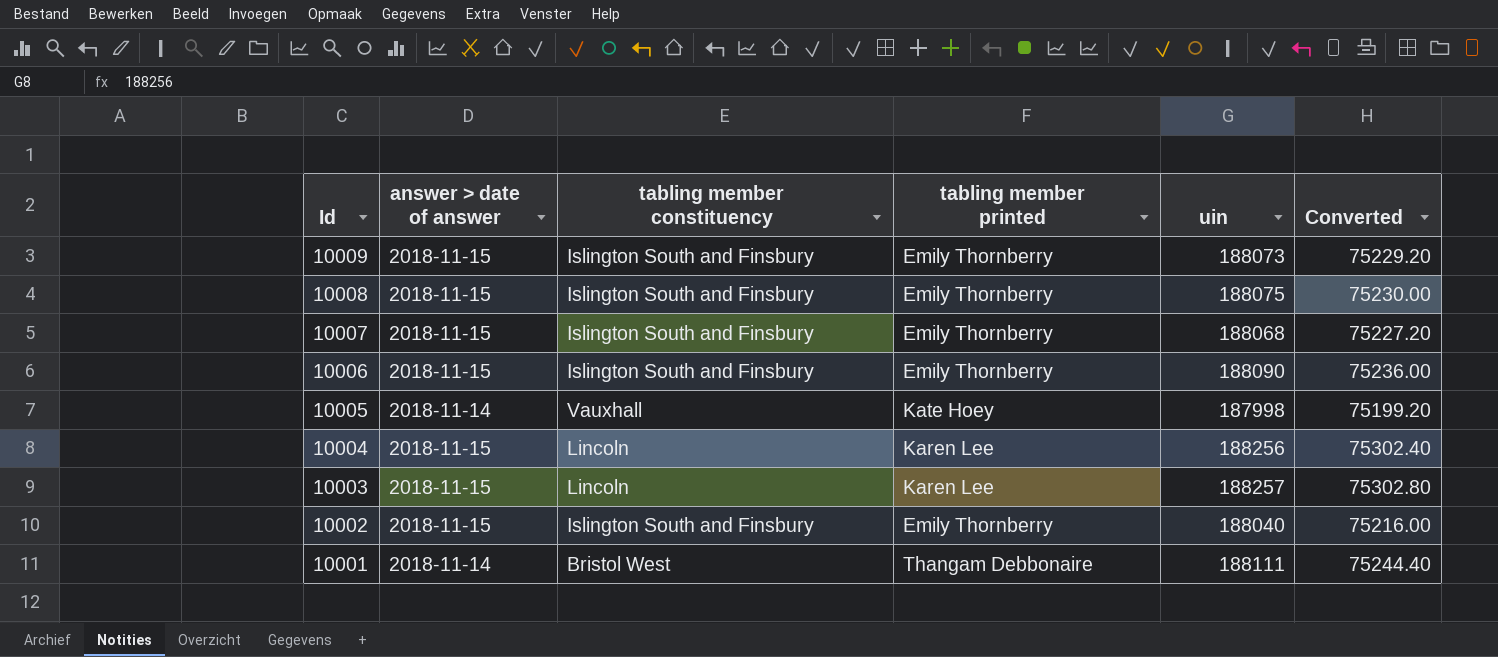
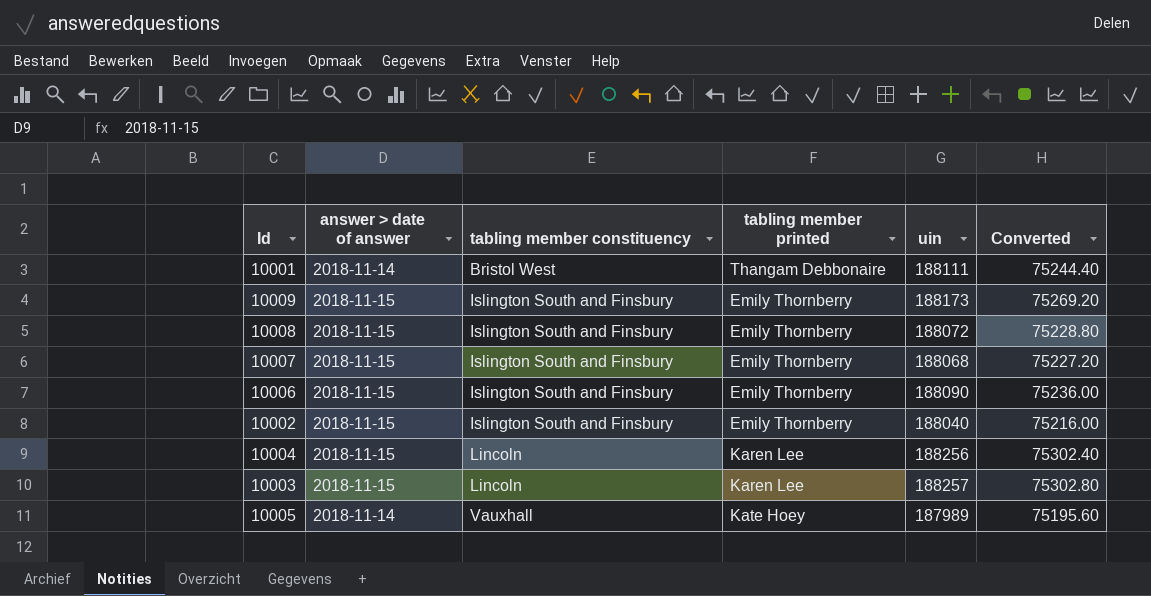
row order: Id descending -> tabling member constituency ascending
10009 | uin: 188073 -> 188173
10009 | Converted: 75229.20 -> 75269.20
10008 | uin: 188075 -> 188072
10008 | Converted: 75230.00 -> 75228.80
10005 | uin: 187998 -> 187989
10005 | Converted: 75199.20 -> 75195.60

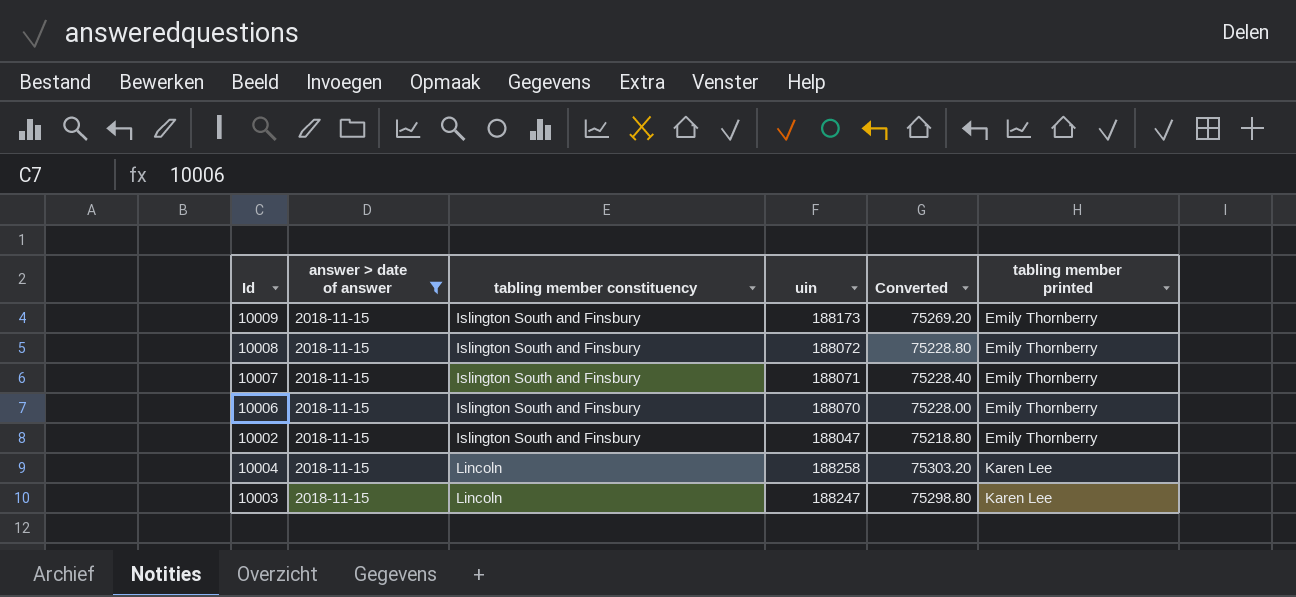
filter: none -> answer > date of answer = 2018-11-15
column tabling member printed | position: 4 -> 6
10007 | uin: 188068 -> 188071
10007 | Converted: 75227.20 -> 75228.40
10006 | uin: 188090 -> 188070
10006 | Converted: 75236.00 -> 75228.00
10002 | uin: 188040 -> 188047
10002 | Converted: 75216.00 -> 75218.80
10004 | uin: 188256 -> 188258
10004 | Converted: 75302.40 -> 75303.20
10003 | uin: 188257 -> 188247
10003 | Converted: 75302.80 -> 75298.80

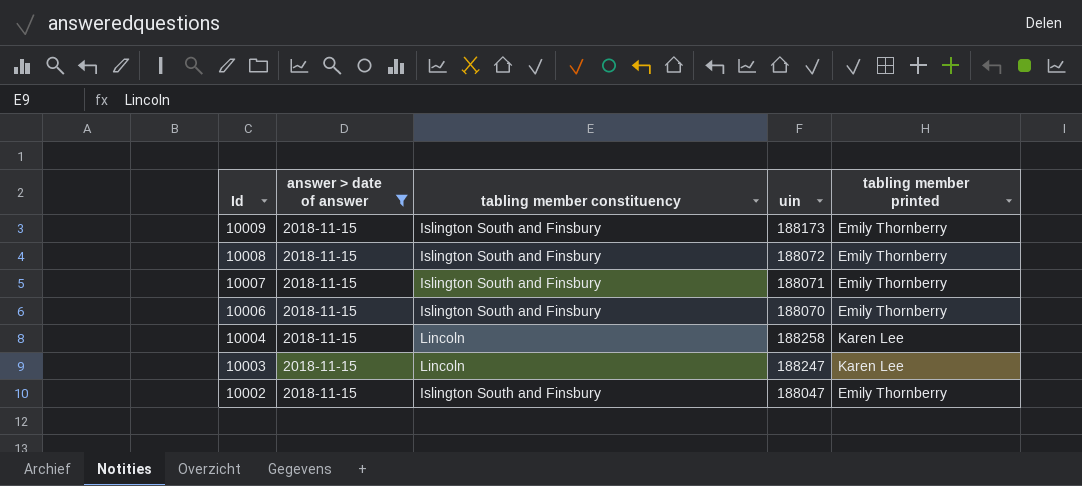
row order: tabling member constituency ascending -> Id descending
column Converted | formula: [uin] * 0.4 -> none

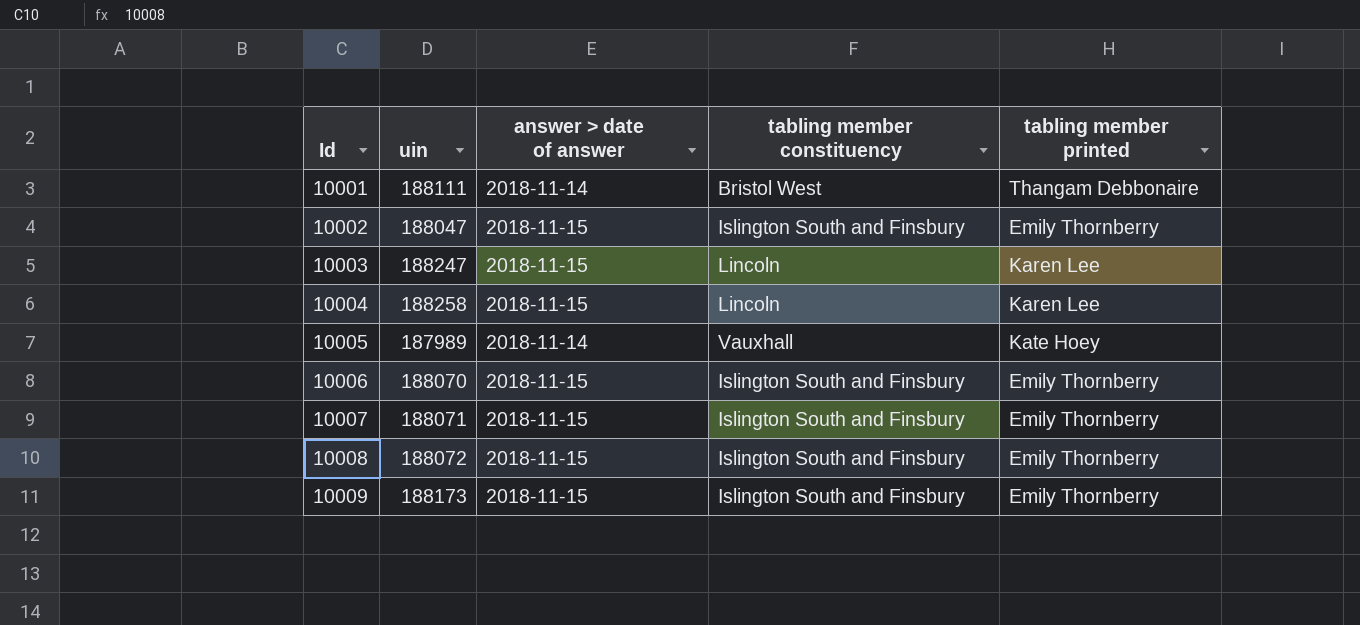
filter: answer > date of answer = 2018-11-15 -> none
row order: Id descending -> Id ascending
column uin | position: 4 -> 2

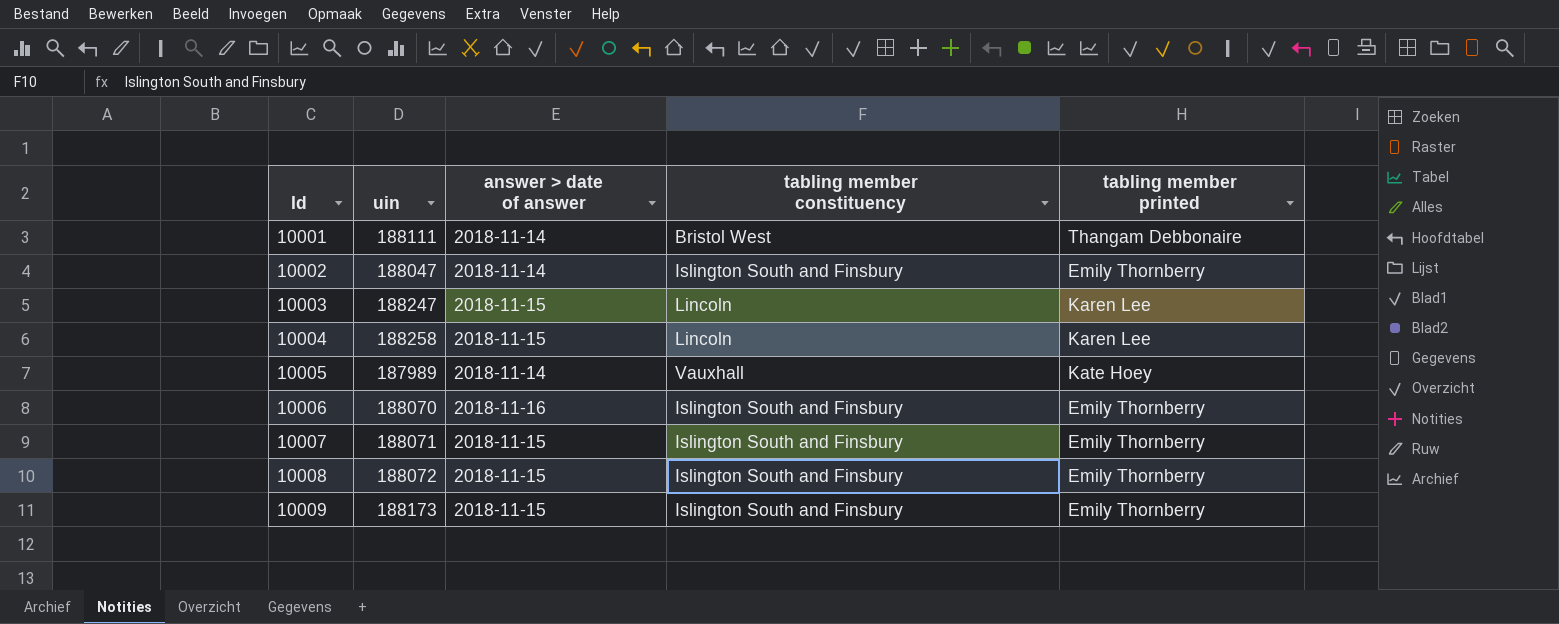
10002 | answer > date of answer: 2018-11-15 -> 2018-11-14
10006 | answer > date of answer: 2018-11-15 -> 2018-11-16

